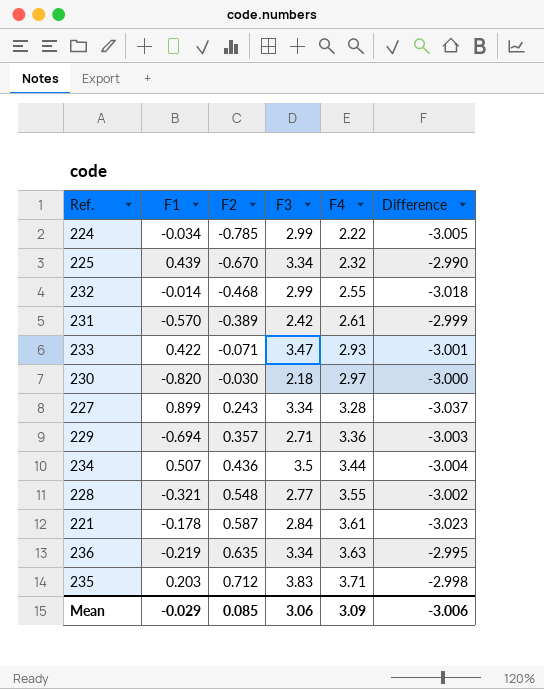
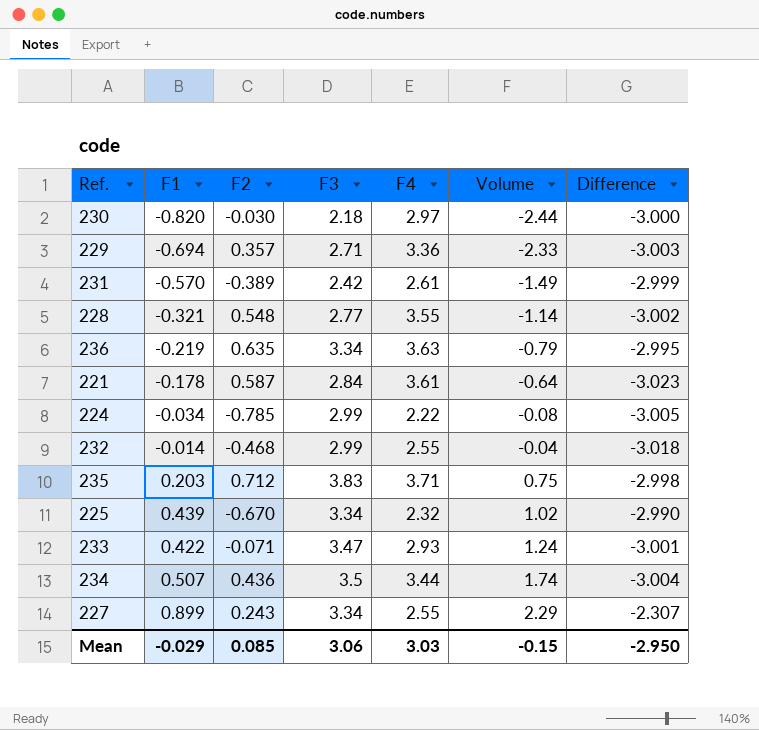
row order: F2 ascending -> Volume ascending
column Volume | formula: none -> [F1] * [F4]
227 | F4: 3.28 -> 2.55
227 | Difference: -3.037 -> -2.307
Mean | F4: 3.09 -> 3.03
Mean | Difference: -3.006 -> -2.950

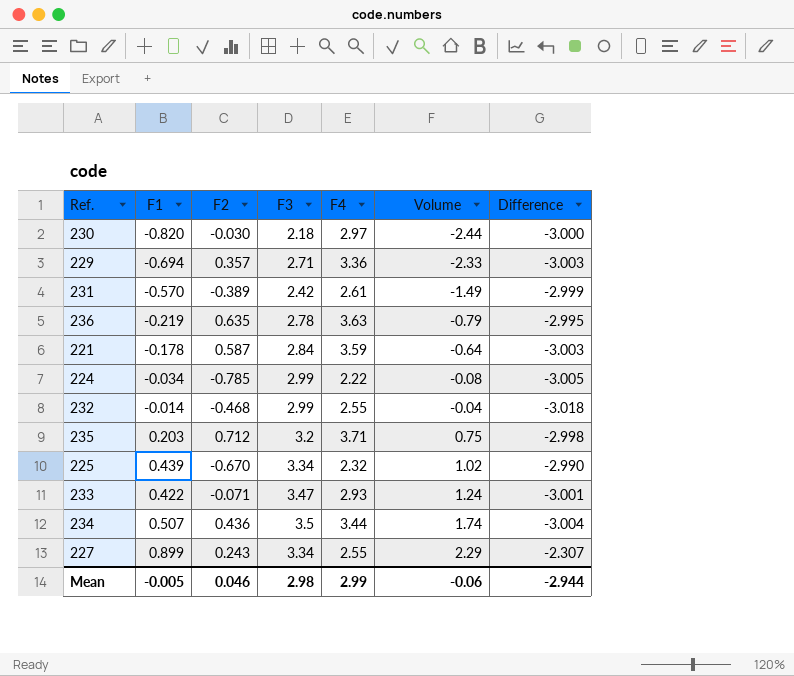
row 228: -0.321 | 0.548 | 2.77 | 3.55 | -1.14 | -3.002 -> none
236 | F3: 3.34 -> 2.78
221 | F4: 3.61 -> 3.59
221 | Difference: -3.023 -> -3.003
235 | F3: 3.83 -> 3.2
Mean | F1: -0.029 -> -0.005
Mean | F2: 0.085 -> 0.046
Mean | F3: 3.06 -> 2.98
Mean | F4: 3.03 -> 2.99
Mean | Volume: -0.15 -> -0.06
Mean | Difference: -2.950 -> -2.944

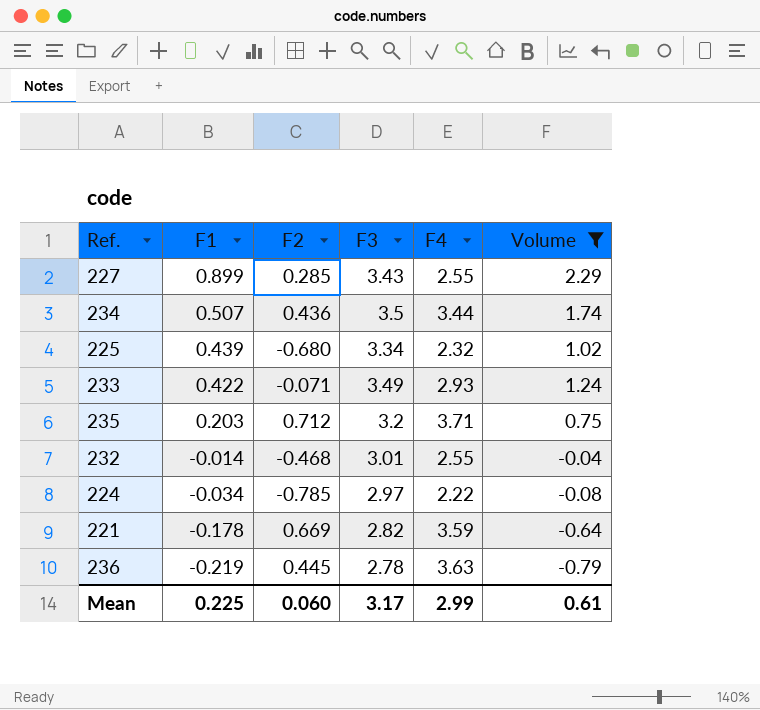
filter: none -> Volume >= -0.79
row order: Volume ascending -> F1 descending
column Difference | formula: [F2] - [F4] -> none
227 | F2: 0.243 -> 0.285
227 | F3: 3.34 -> 3.43
225 | F2: -0.670 -> -0.680
233 | F3: 3.47 -> 3.49
232 | F3: 2.99 -> 3.01
224 | F3: 2.99 -> 2.97
221 | F2: 0.587 -> 0.669
221 | F3: 2.84 -> 2.82
236 | F2: 0.635 -> 0.445
Mean | F1: -0.005 -> 0.225
Mean | F2: 0.046 -> 0.060
Mean | F3: 2.98 -> 3.17
Mean | Volume: -0.06 -> 0.61

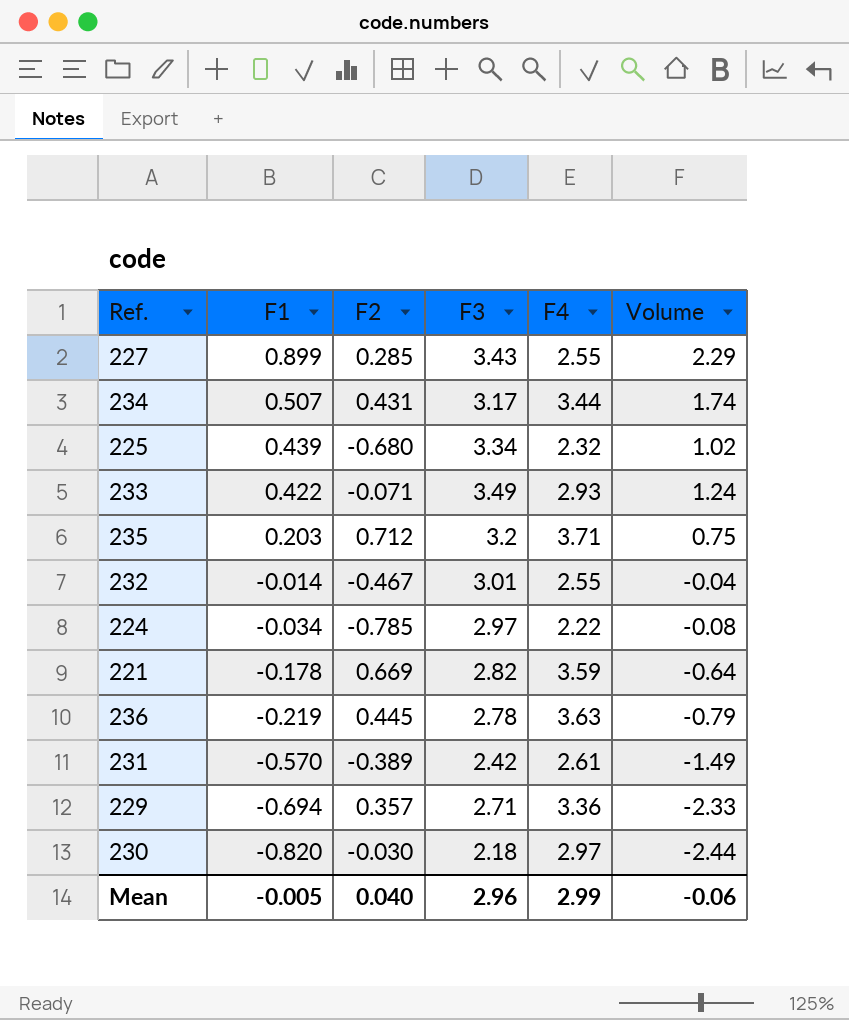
filter: Volume >= -0.79 -> none
234 | F2: 0.436 -> 0.431
234 | F3: 3.5 -> 3.17
232 | F2: -0.468 -> -0.467
Mean | F1: 0.225 -> -0.005
Mean | F2: 0.060 -> 0.040
Mean | F3: 3.17 -> 2.96
Mean | Volume: 0.61 -> -0.06

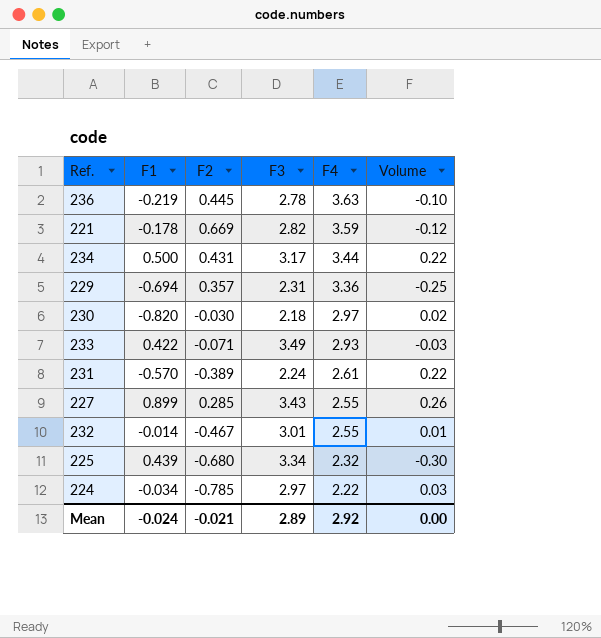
row order: F1 descending -> F4 descending
column Volume | formula: [F1] * [F4] -> [F1] * [F2]
row 235: 0.203 | 0.712 | 3.2 | 3.71 | 0.75 -> none
234 | F1: 0.507 -> 0.500
229 | F3: 2.71 -> 2.31
231 | F3: 2.42 -> 2.24
Mean | F1: -0.005 -> -0.024
Mean | F2: 0.040 -> -0.021
Mean | F3: 2.96 -> 2.89
Mean | F4: 2.99 -> 2.92
Mean | Volume: -0.06 -> 0.00

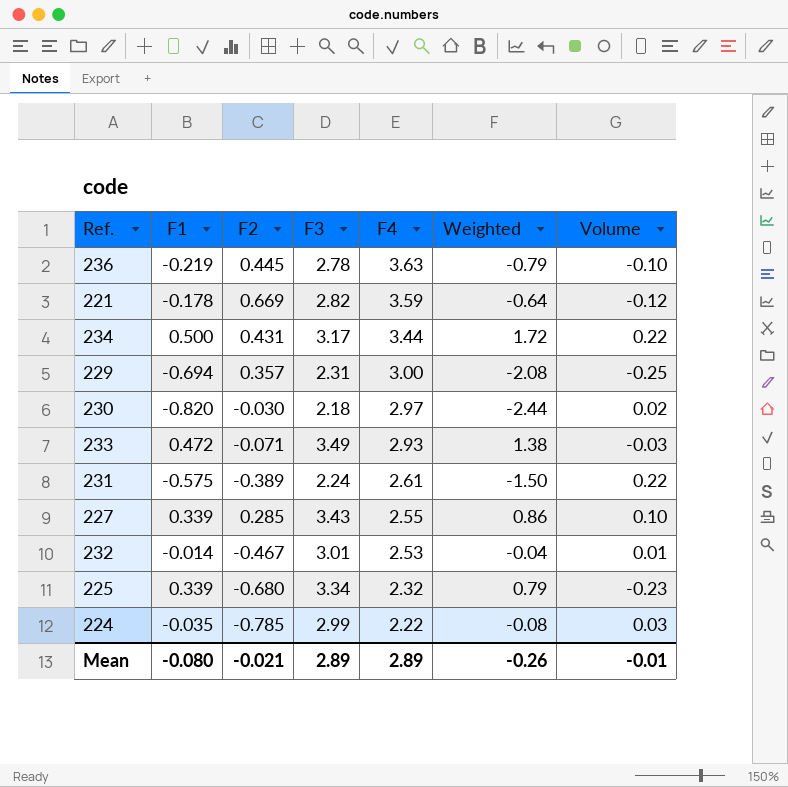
column Weighted | formula: none -> [F1] * [F4]
229 | F4: 3.36 -> 3.00
233 | F1: 0.422 -> 0.472
231 | F1: -0.570 -> -0.575
227 | F1: 0.899 -> 0.339
227 | Volume: 0.26 -> 0.10
232 | F4: 2.55 -> 2.53
225 | F1: 0.439 -> 0.339
225 | Volume: -0.30 -> -0.23
224 | F1: -0.034 -> -0.035
224 | F3: 2.97 -> 2.99
Mean | F1: -0.024 -> -0.080
Mean | F4: 2.92 -> 2.89
Mean | Volume: 0.00 -> -0.01

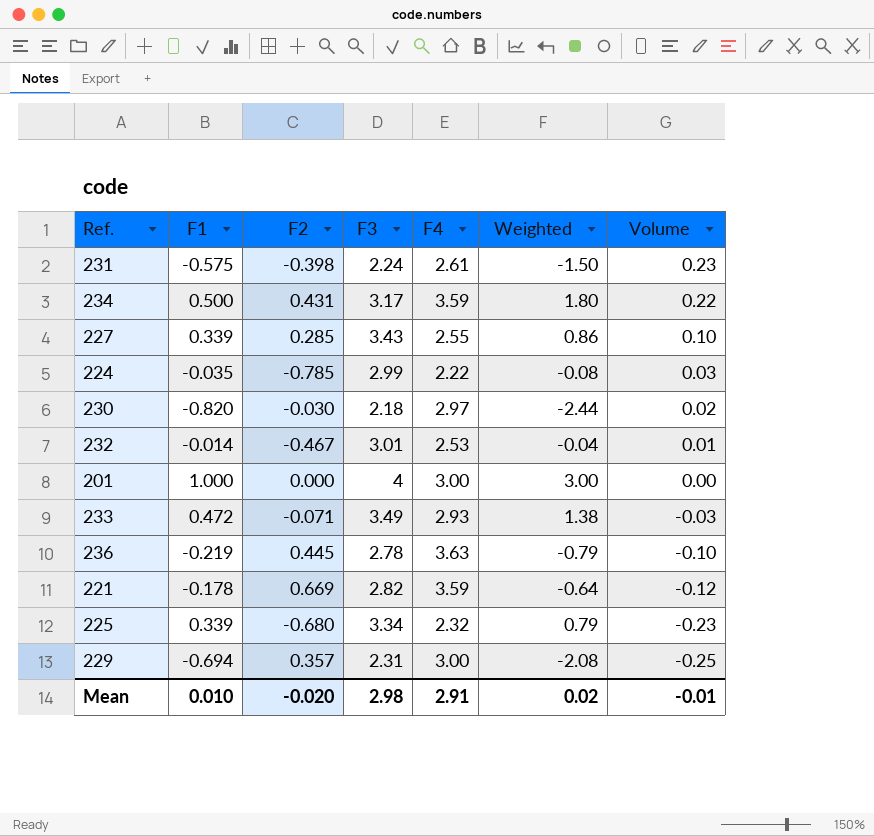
row order: F4 descending -> Volume descending
231 | F2: -0.389 -> -0.398
231 | Volume: 0.22 -> 0.23
234 | F4: 3.44 -> 3.59
234 | Weighted: 1.72 -> 1.80
row 201: none -> 1.000 | 0.000 | 4 | 3.00 | 3.00 | 0.00
Mean | F1: -0.080 -> 0.010
Mean | F2: -0.021 -> -0.020
Mean | F3: 2.89 -> 2.98
Mean | F4: 2.89 -> 2.91
Mean | Weighted: -0.26 -> 0.02

